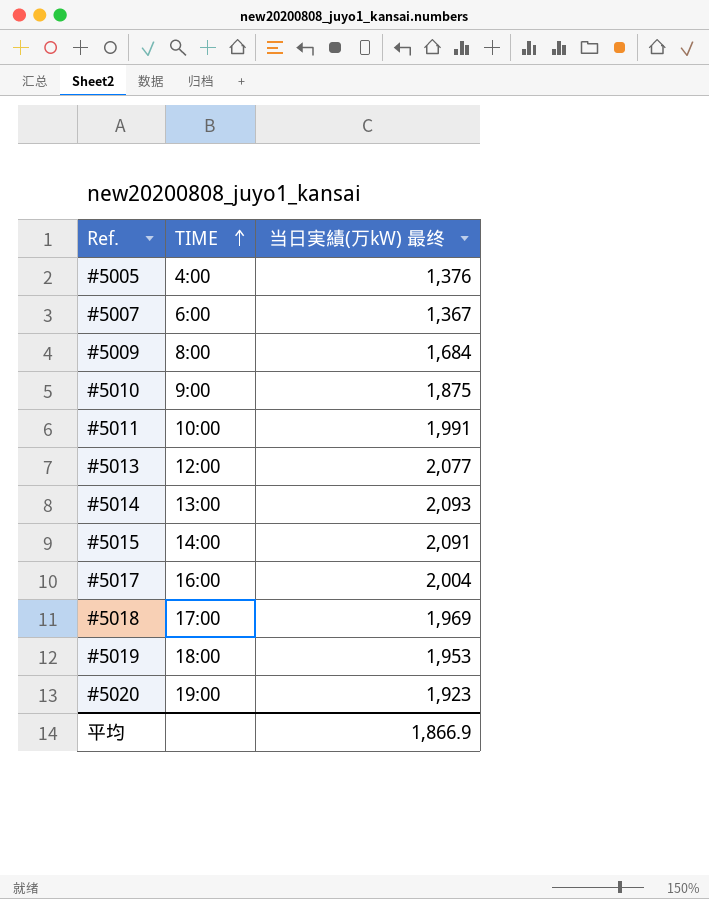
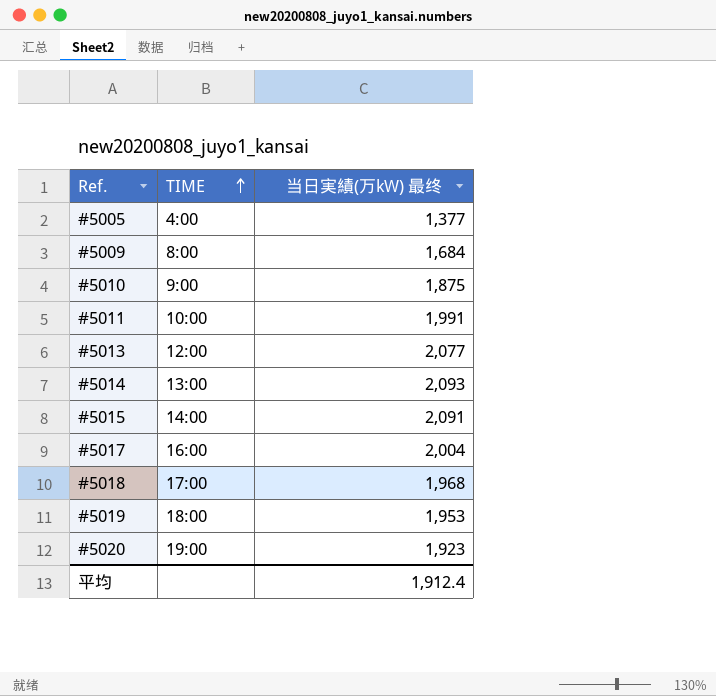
row #5007: 6:00 | 1,367 -> none
#5005 | 当日実績(万kW) 最终: 1,376 -> 1,377
#5018 | 当日実績(万kW) 最终: 1,969 -> 1,968
平均 | 当日実績(万kW) 最终: 1,866.9 -> 1,912.4

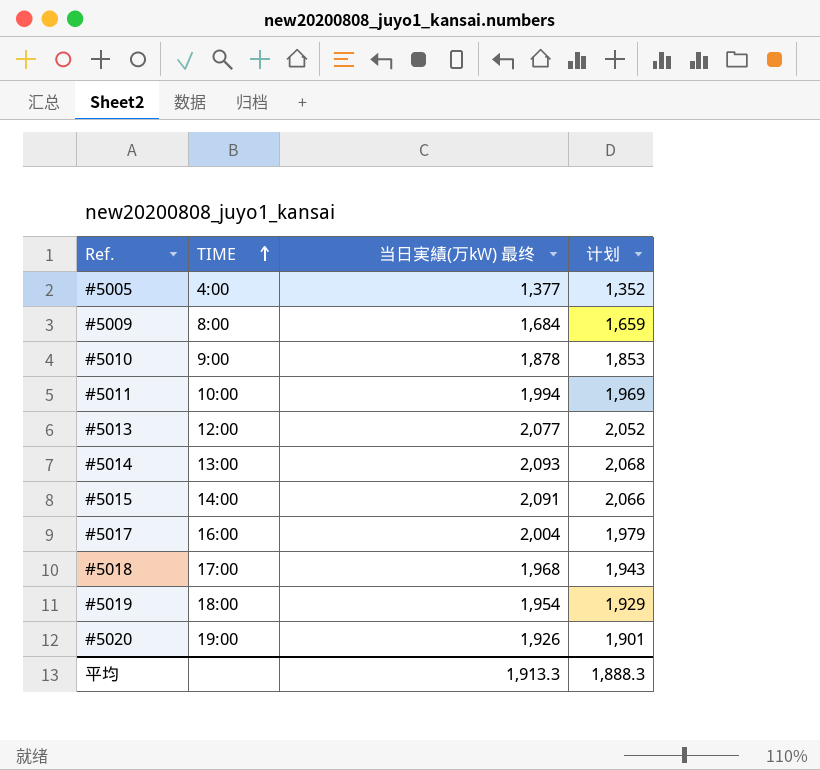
column 计划 | formula: none -> [当日実績(万kW) 最终] - 25
#5010 | 当日実績(万kW) 最终: 1,875 -> 1,878
#5011 | 当日実績(万kW) 最终: 1,991 -> 1,994
#5019 | 当日実績(万kW) 最终: 1,953 -> 1,954
#5020 | 当日実績(万kW) 最终: 1,923 -> 1,926
平均 | 当日実績(万kW) 最终: 1,912.4 -> 1,913.3

